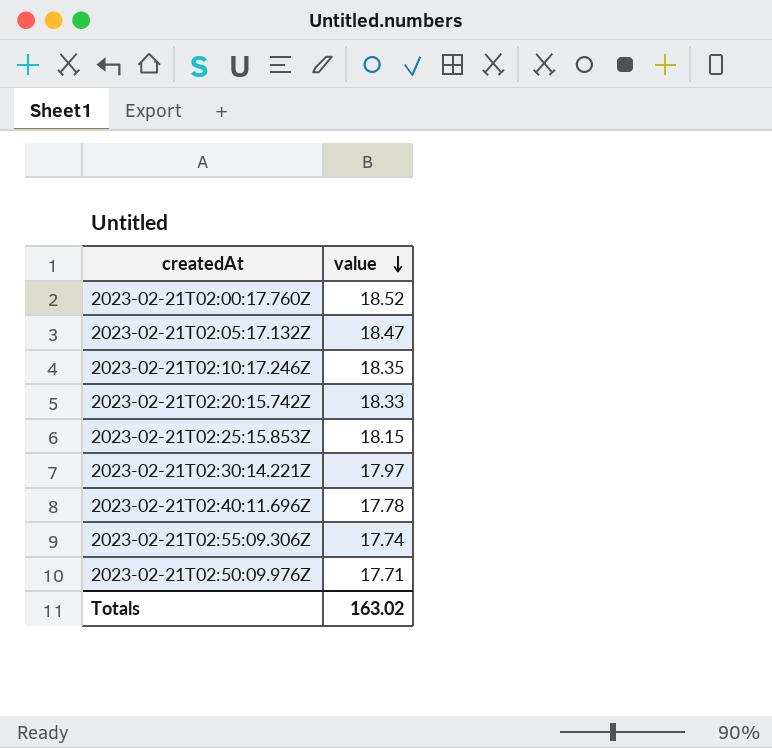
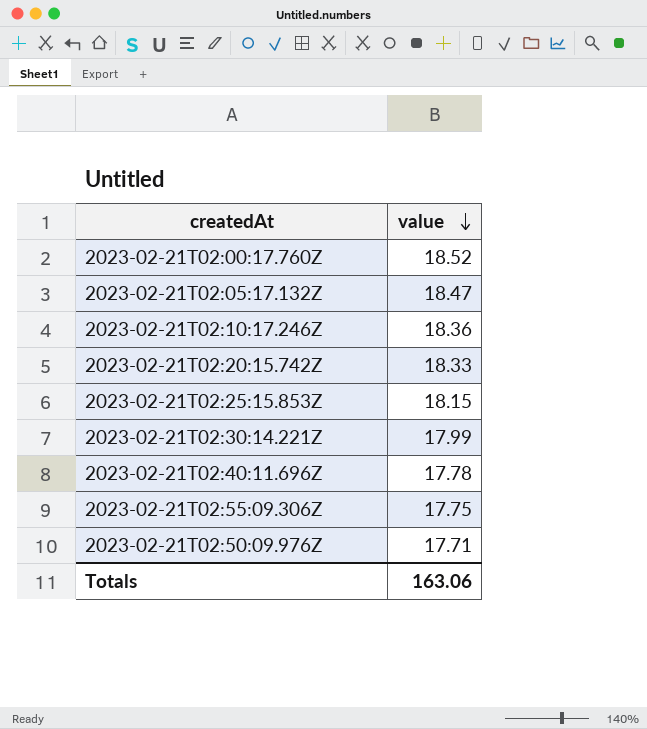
2023-02-21T02:10:17.246Z | value: 18.35 -> 18.36
2023-02-21T02:30:14.221Z | value: 17.97 -> 17.99
2023-02-21T02:55:09.306Z | value: 17.74 -> 17.75
Totals | value: 163.02 -> 163.06

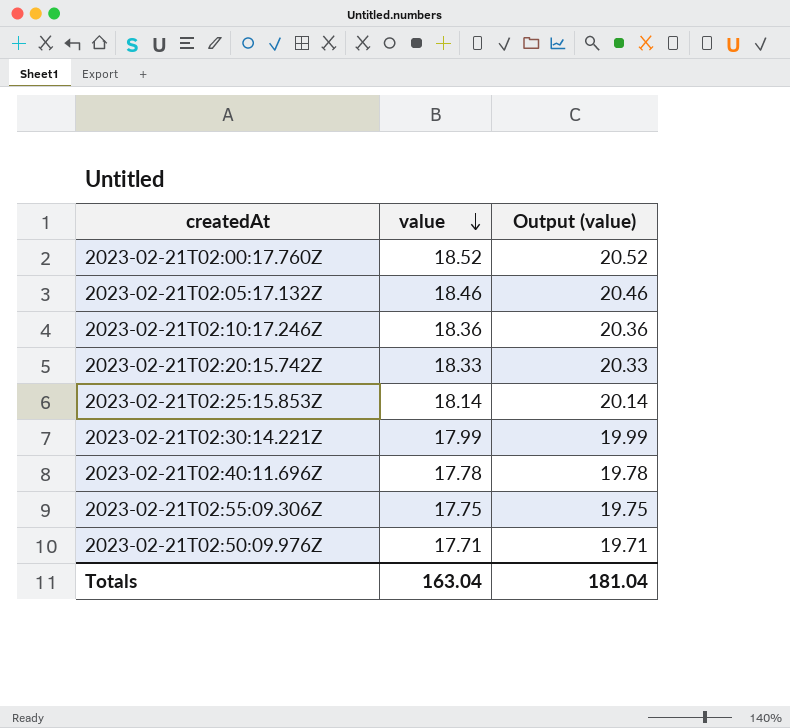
column Output (value) | formula: none -> [value] + 2
2023-02-21T02:05:17.132Z | value: 18.47 -> 18.46
2023-02-21T02:25:15.853Z | value: 18.15 -> 18.14
Totals | value: 163.06 -> 163.04

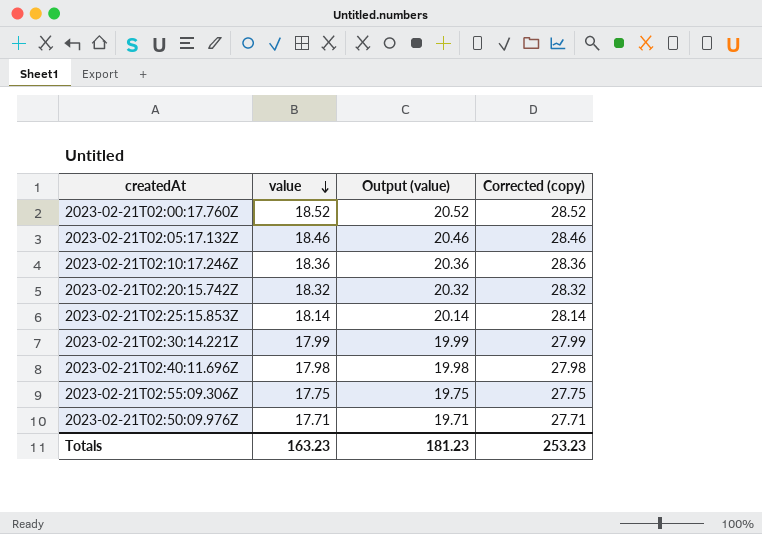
column Corrected (copy) | formula: none -> [value] + 10
2023-02-21T02:20:15.742Z | value: 18.33 -> 18.32
2023-02-21T02:20:15.742Z | Output (value): 20.33 -> 20.32
2023-02-21T02:40:11.696Z | value: 17.78 -> 17.98
2023-02-21T02:40:11.696Z | Output (value): 19.78 -> 19.98
Totals | value: 163.04 -> 163.23
Totals | Output (value): 181.04 -> 181.23

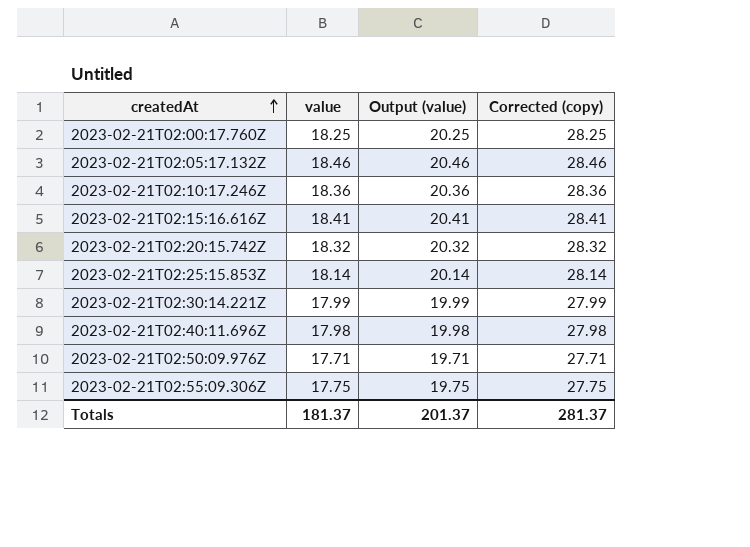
row order: value descending -> createdAt ascending
2023-02-21T02:00:17.760Z | value: 18.52 -> 18.25
2023-02-21T02:00:17.760Z | Output (value): 20.52 -> 20.25
2023-02-21T02:00:17.760Z | Corrected (copy): 28.52 -> 28.25
row 2023-02-21T02:15:16.616Z: none -> 18.41 | 20.41 | 28.41
Totals | value: 163.23 -> 181.37
Totals | Output (value): 181.23 -> 201.37
Totals | Corrected (copy): 253.23 -> 281.37

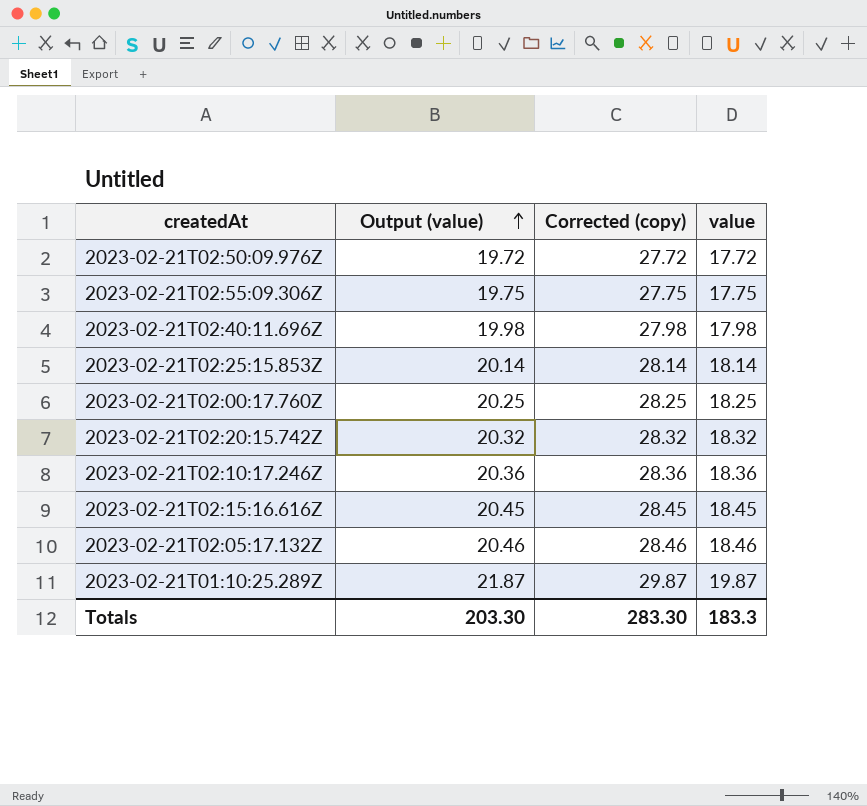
row order: createdAt ascending -> Output (value) ascending
column value | position: 2 -> 4
row 2023-02-21T02:30:14.221Z: 17.99 | 19.99 | 27.99 -> none
2023-02-21T02:50:09.976Z | Output (value): 19.71 -> 19.72
2023-02-21T02:50:09.976Z | Corrected (copy): 27.71 -> 27.72
2023-02-21T02:50:09.976Z | value: 17.71 -> 17.72
2023-02-21T02:15:16.616Z | Output (value): 20.41 -> 20.45
2023-02-21T02:15:16.616Z | Corrected (copy): 28.41 -> 28.45
2023-02-21T02:15:16.616Z | value: 18.41 -> 18.45
row 2023-02-21T01:10:25.289Z: none -> 21.87 | 29.87 | 19.87
Totals | Output (value): 201.37 -> 203.30
Totals | Corrected (copy): 281.37 -> 283.30
Totals | value: 181.37 -> 183.3

